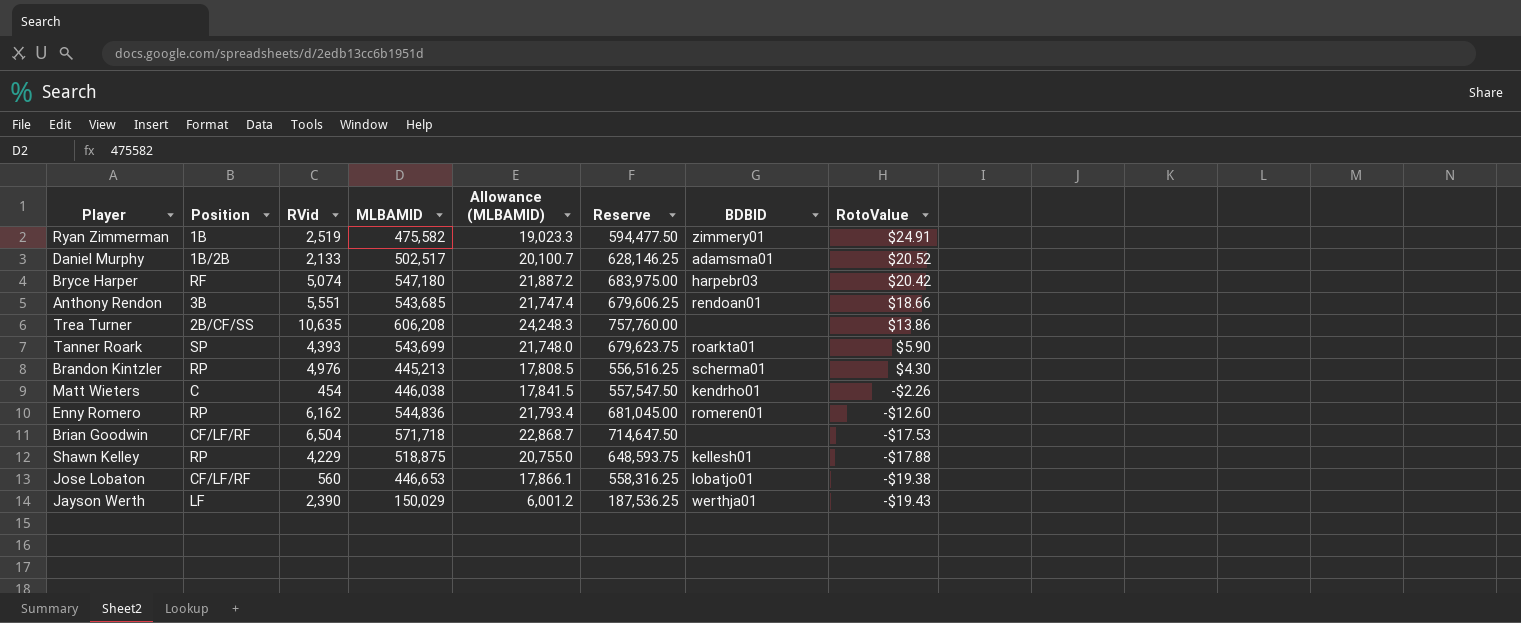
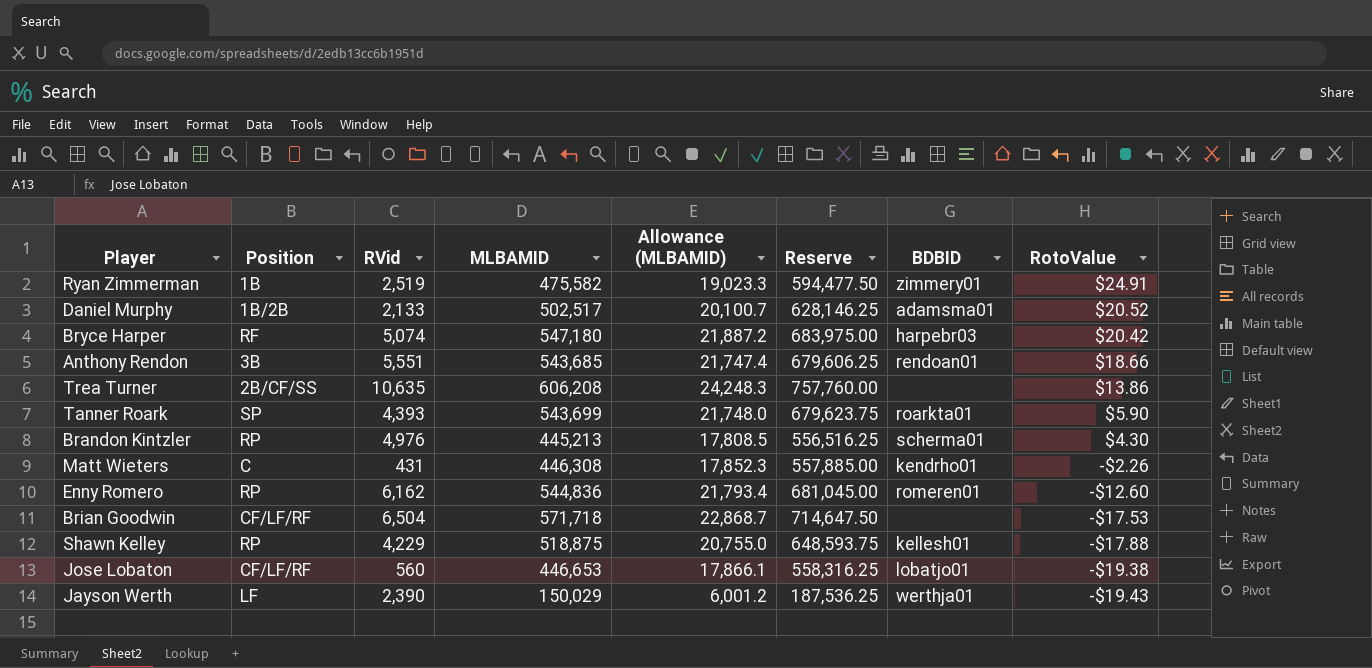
Matt Wieters | RVid: 454 -> 431
Matt Wieters | MLBAMID: 446,038 -> 446,308
Matt Wieters | Allowance (MLBAMID): 17,841.5 -> 17,852.3
Matt Wieters | Reserve: 557,547.50 -> 557,885.00

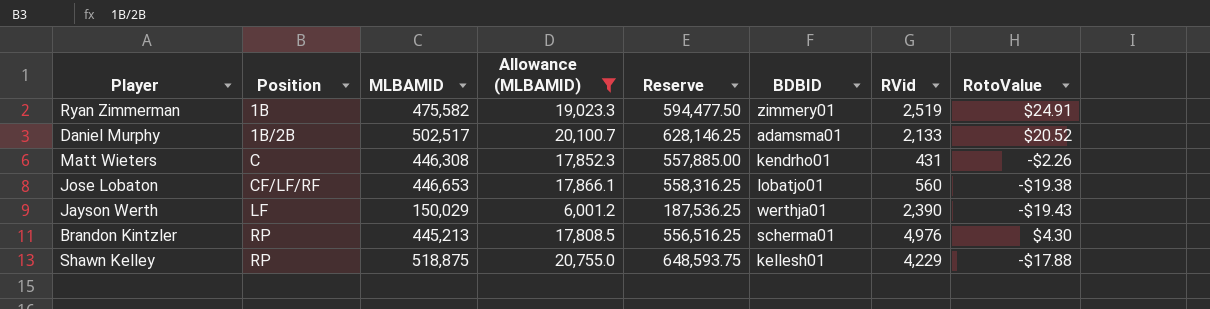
filter: none -> Allowance (MLBAMID) <= 20,755.0
row order: RotoValue descending -> Position ascending
column RVid | position: 3 -> 7

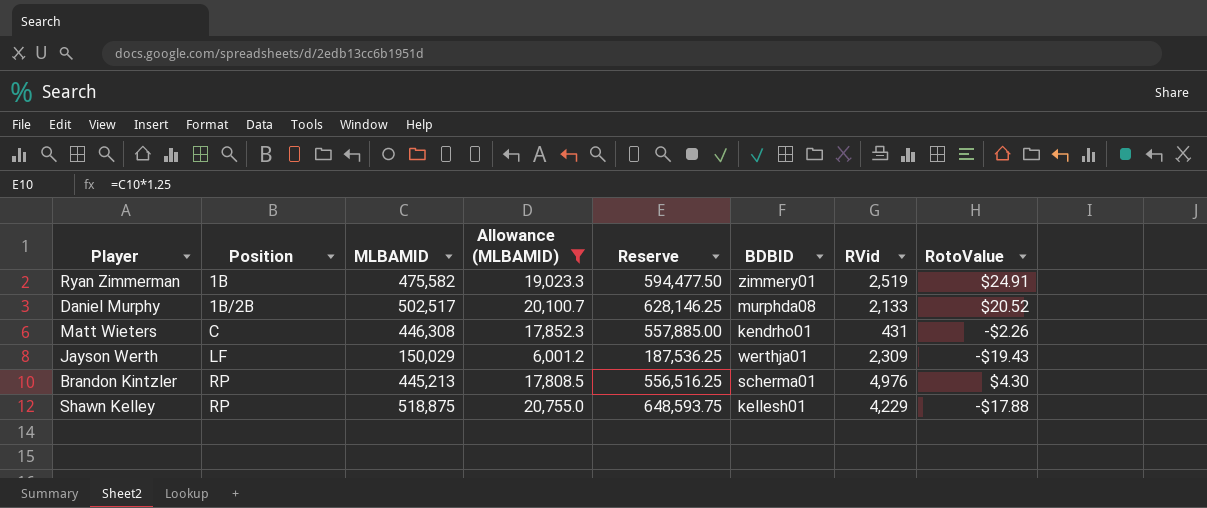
row Jose Lobaton: CF/LF/RF | 446,653 | 17,866.1 | 558,316.25 | lobatjo01 | 560 | -$19.38 -> none
Daniel Murphy | BDBID: adamsma01 -> murphda08
Jayson Werth | RVid: 2,390 -> 2,309

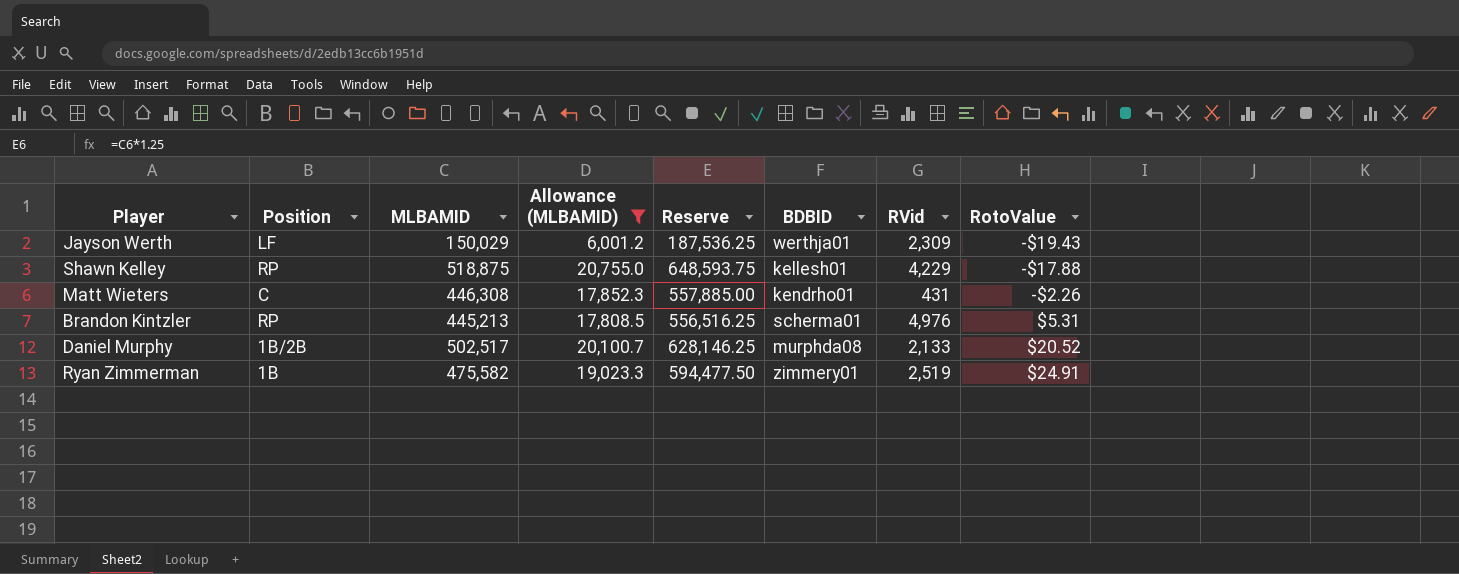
row order: Position ascending -> RotoValue ascending
Brandon Kintzler | RotoValue: $4.30 -> $5.31

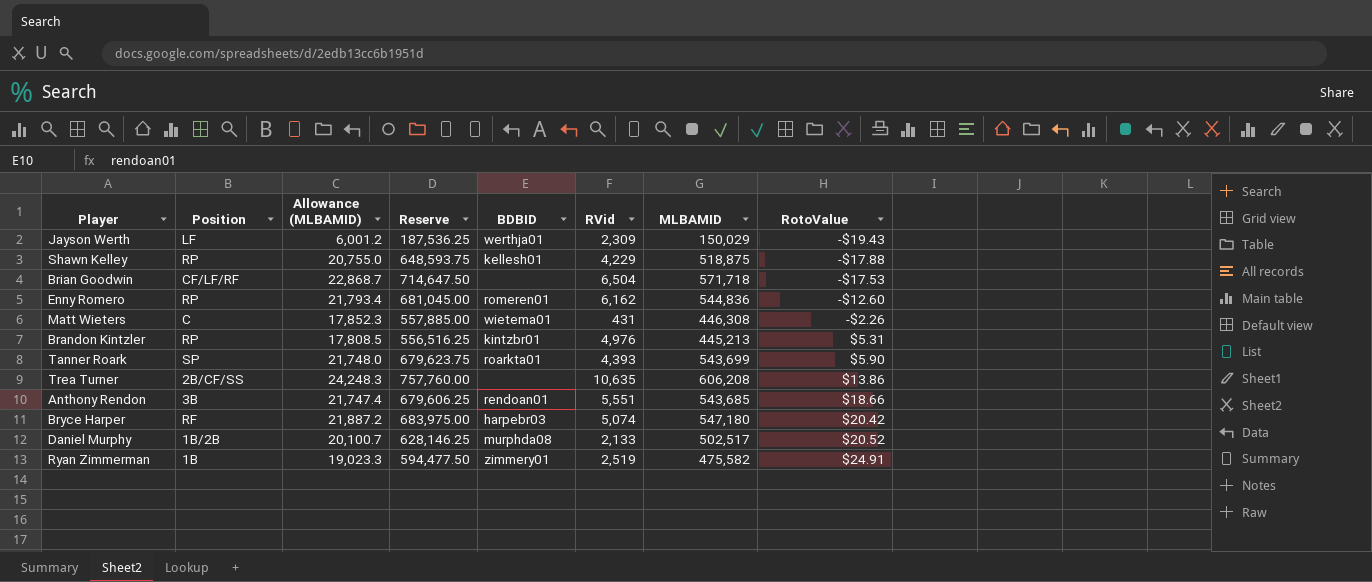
filter: Allowance (MLBAMID) <= 20,755.0 -> none
column MLBAMID | position: 3 -> 7
Matt Wieters | BDBID: kendrho01 -> wietema01
Brandon Kintzler | BDBID: scherma01 -> kintzbr01

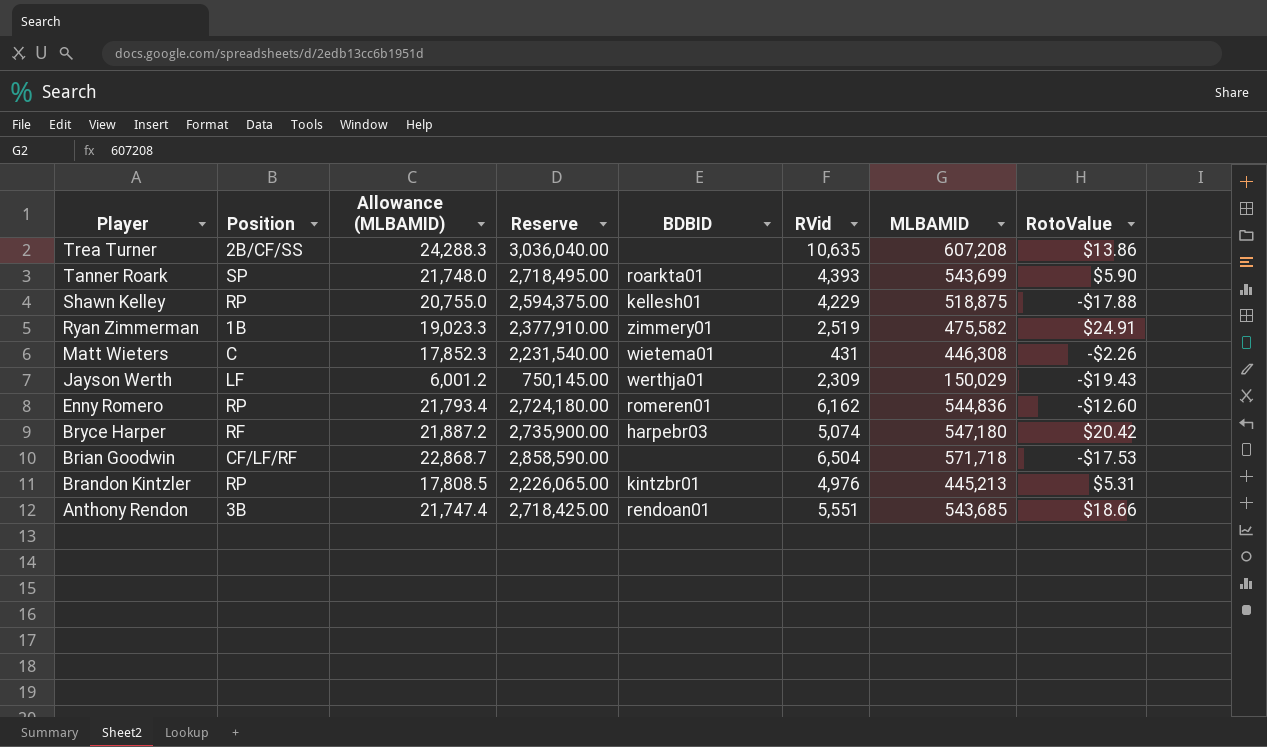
row order: RotoValue ascending -> Player descending
column Reserve | formula: [MLBAMID] * 1.25 -> [MLBAMID] * 5
row Daniel Murphy: 1B/2B | 20,100.7 | 628,146.25 | murphda08 | 2,133 | 502,517 | $20.52 -> none
Trea Turner | Allowance (MLBAMID): 24,248.3 -> 24,288.3
Trea Turner | MLBAMID: 606,208 -> 607,208

